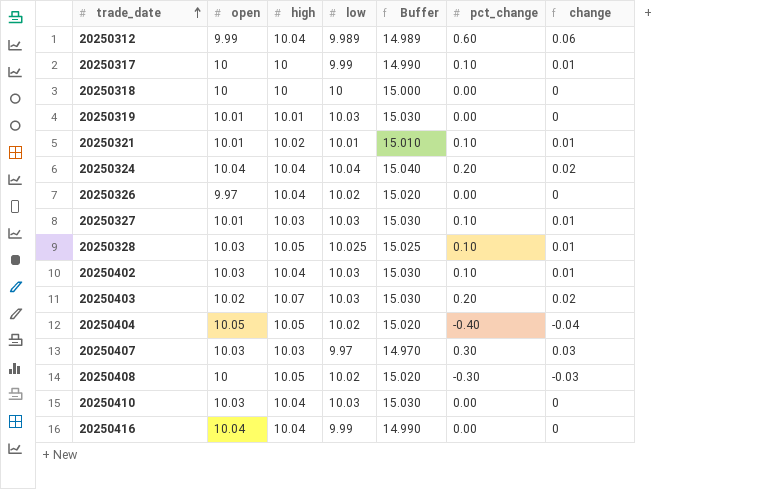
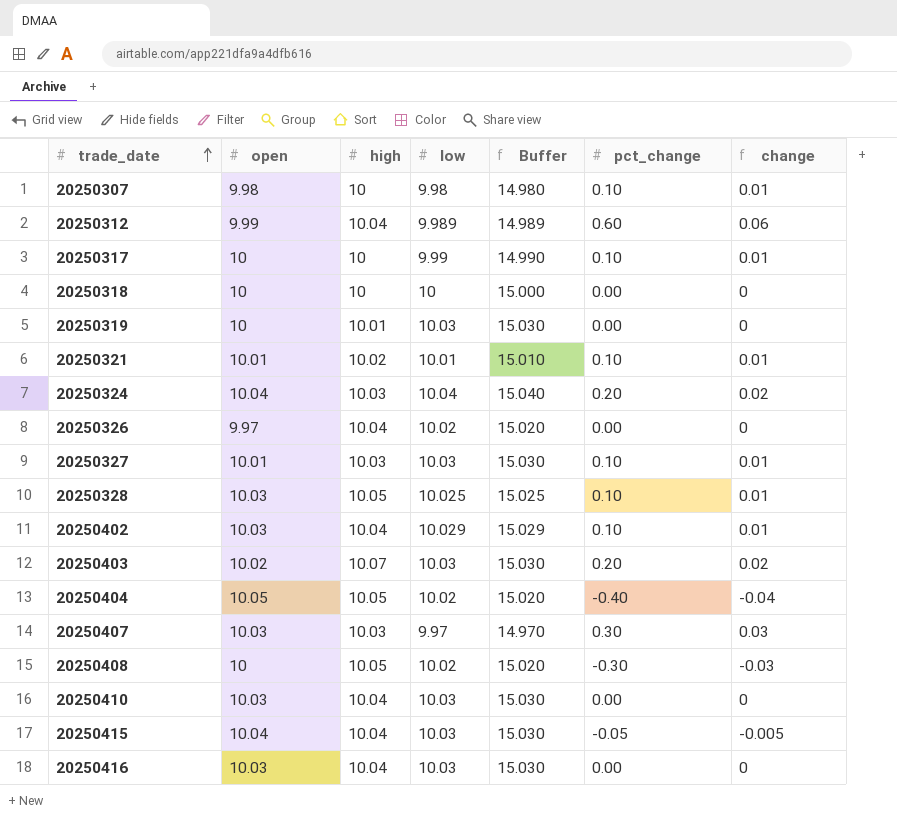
row 20250307: none -> 9.98 | 10 | 9.98 | 14.980 | 0.10 | 0.01
20250319 | open: 10.01 -> 10
20250324 | high: 10.04 -> 10.03
20250402 | low: 10.03 -> 10.029
20250402 | Buffer: 15.030 -> 15.029
row 20250415: none -> 10.04 | 10.04 | 10.03 | 15.030 | -0.05 | -0.005
20250416 | open: 10.04 -> 10.03
20250416 | low: 9.99 -> 10.03
20250416 | Buffer: 14.990 -> 15.030

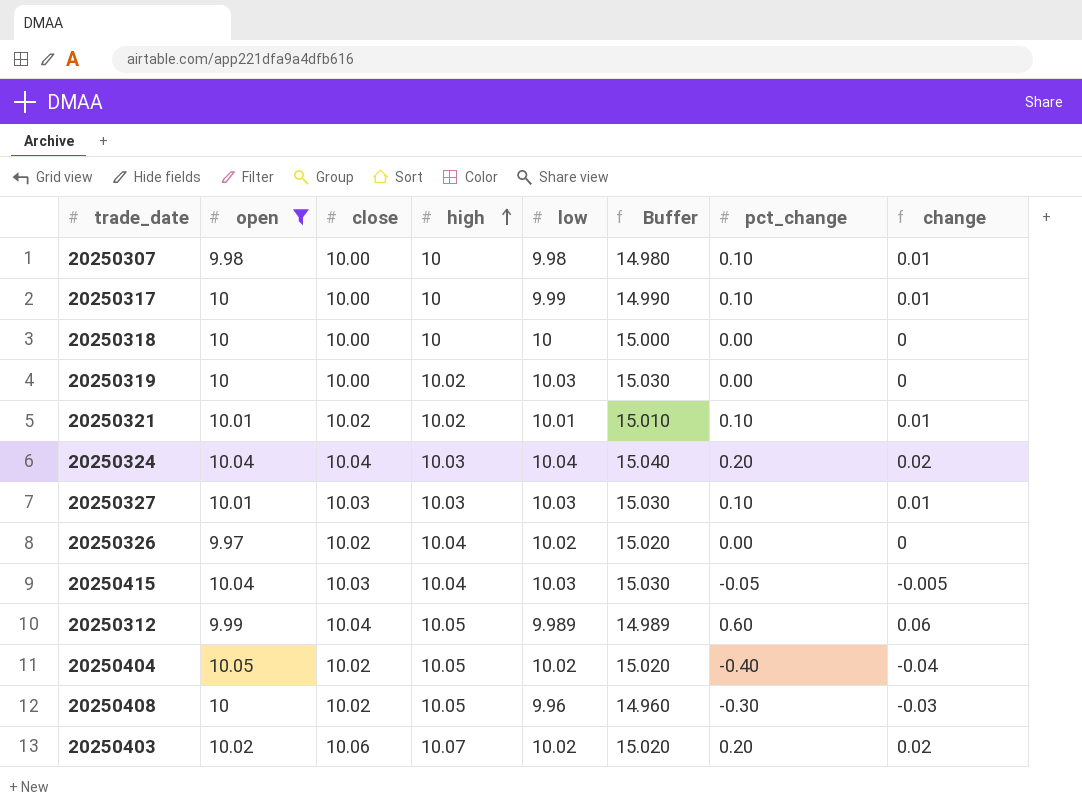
filter: none -> open != 10.03
row order: trade_date ascending -> high ascending
column close | position: none -> 3
20250319 | high: 10.01 -> 10.02
20250312 | high: 10.04 -> 10.05
20250408 | low: 10.02 -> 9.96
20250408 | Buffer: 15.020 -> 14.960
20250403 | low: 10.03 -> 10.02
20250403 | Buffer: 15.030 -> 15.020

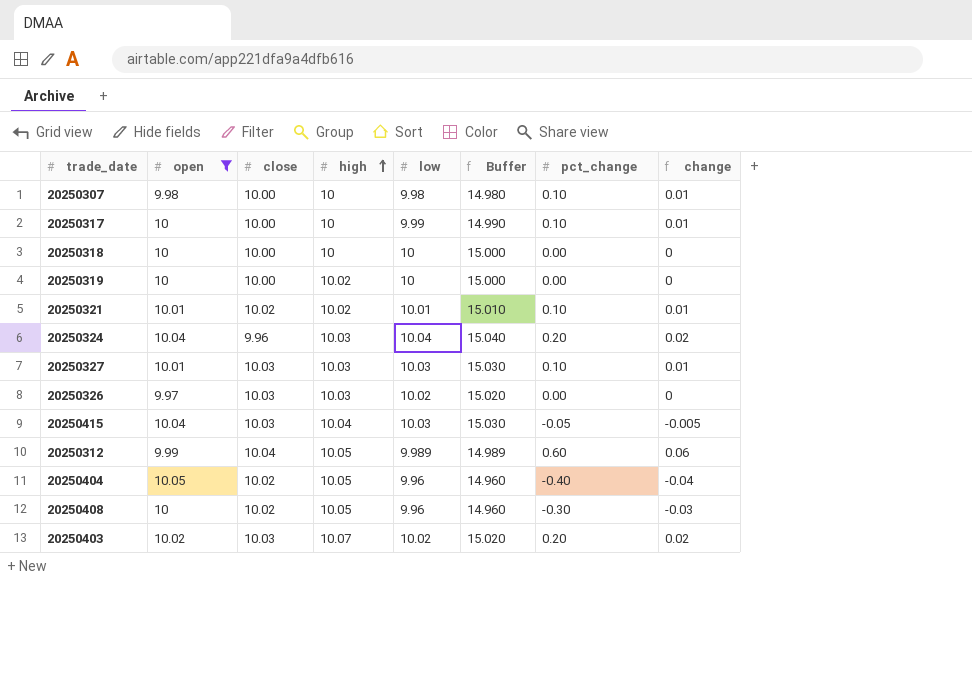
20250319 | low: 10.03 -> 10
20250319 | Buffer: 15.030 -> 15.000
20250324 | close: 10.04 -> 9.96
20250326 | close: 10.02 -> 10.03
20250326 | high: 10.04 -> 10.03
20250404 | low: 10.02 -> 9.96
20250404 | Buffer: 15.020 -> 14.960
20250403 | close: 10.06 -> 10.03

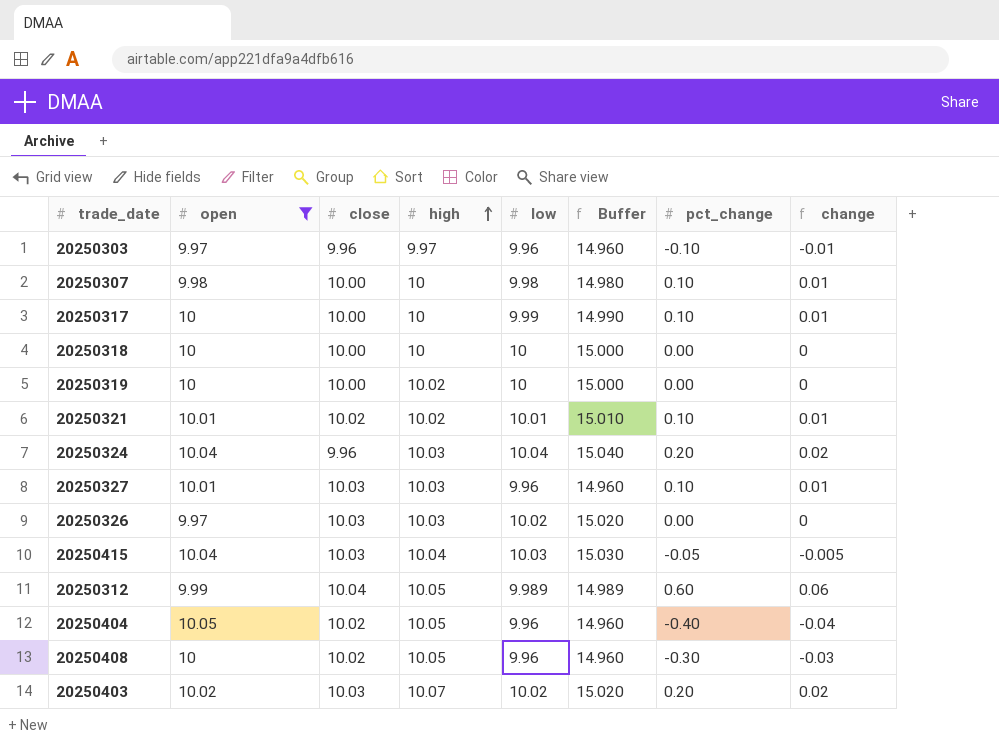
row 20250303: none -> 9.97 | 9.96 | 9.97 | 9.96 | 14.960 | -0.10 | -0.01
20250327 | low: 10.03 -> 9.96
20250327 | Buffer: 15.030 -> 14.960

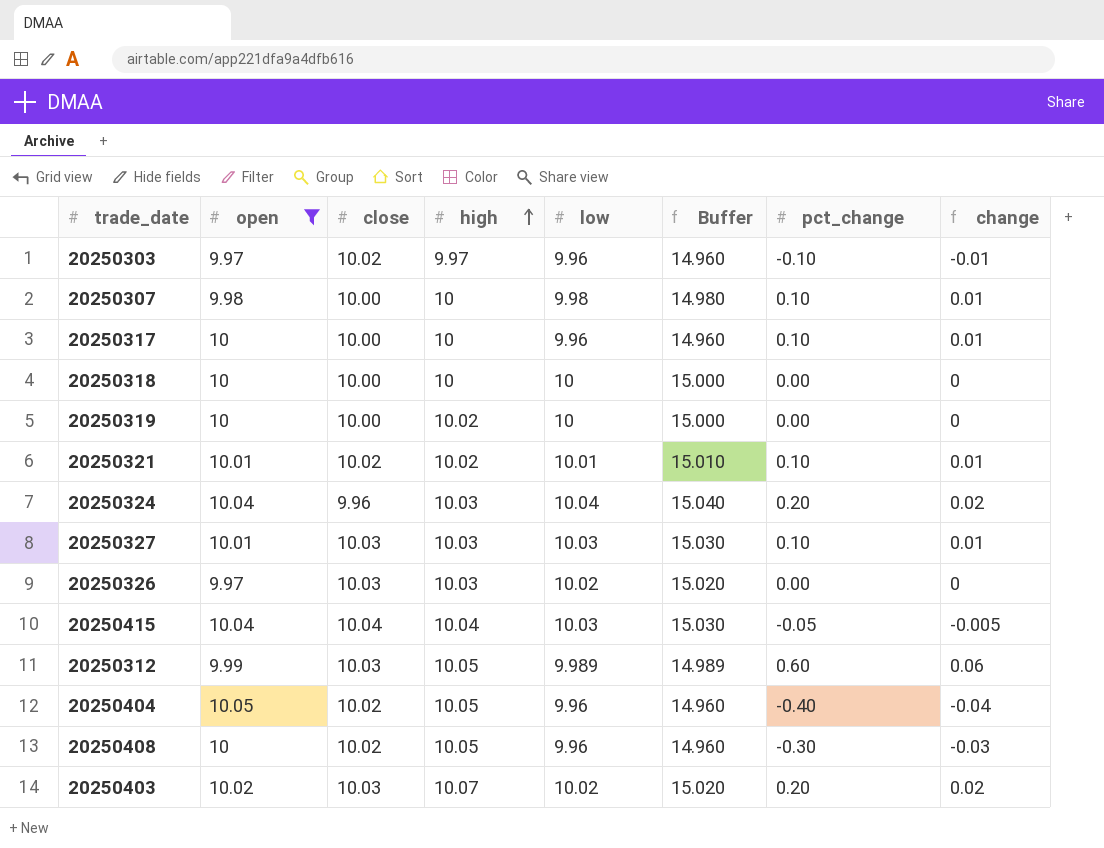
20250303 | close: 9.96 -> 10.02
20250317 | low: 9.99 -> 9.96
20250317 | Buffer: 14.990 -> 14.960
20250327 | low: 9.96 -> 10.03
20250327 | Buffer: 14.960 -> 15.030
20250415 | close: 10.03 -> 10.04
20250312 | close: 10.04 -> 10.03

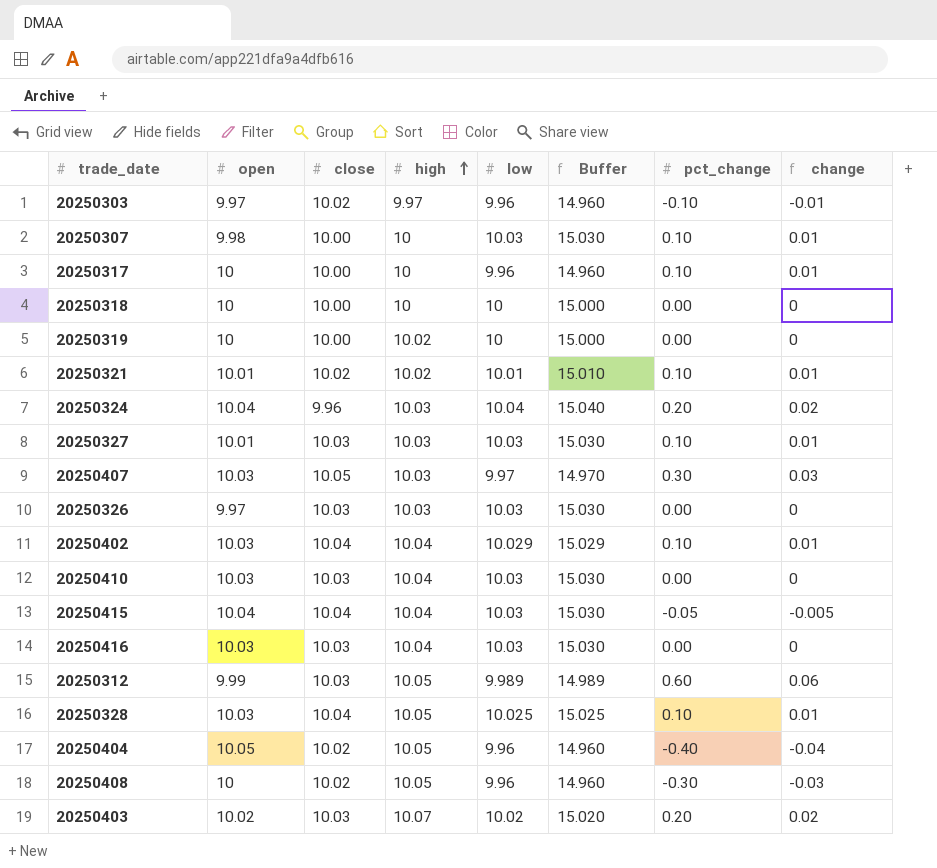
filter: open != 10.03 -> none
20250307 | low: 9.98 -> 10.03
20250307 | Buffer: 14.980 -> 15.030
20250326 | low: 10.02 -> 10.03
20250326 | Buffer: 15.020 -> 15.030

